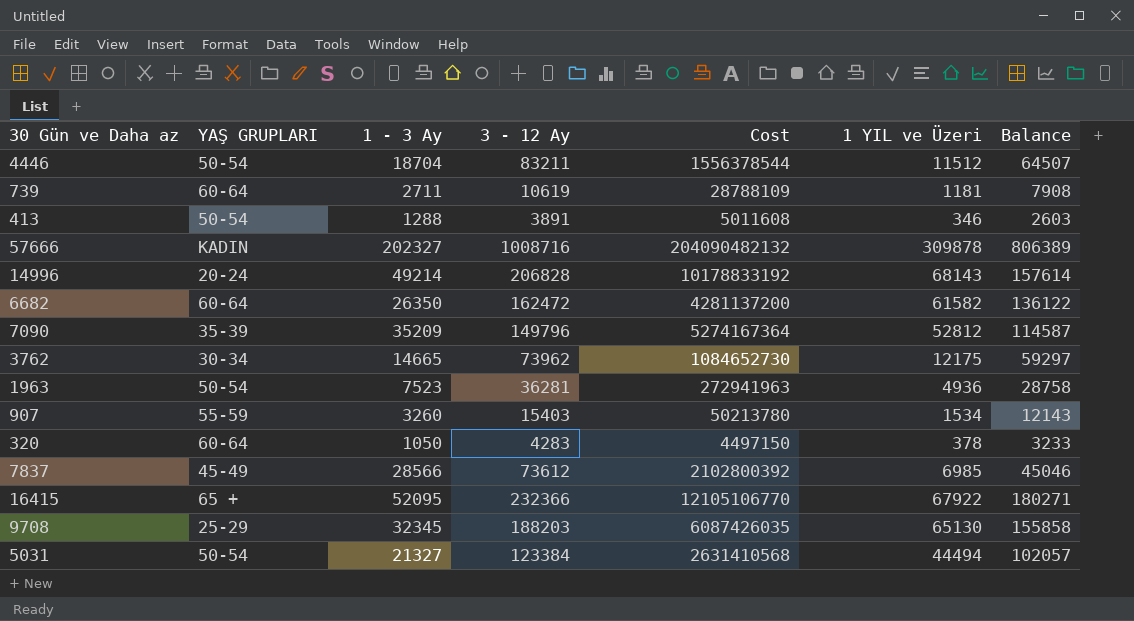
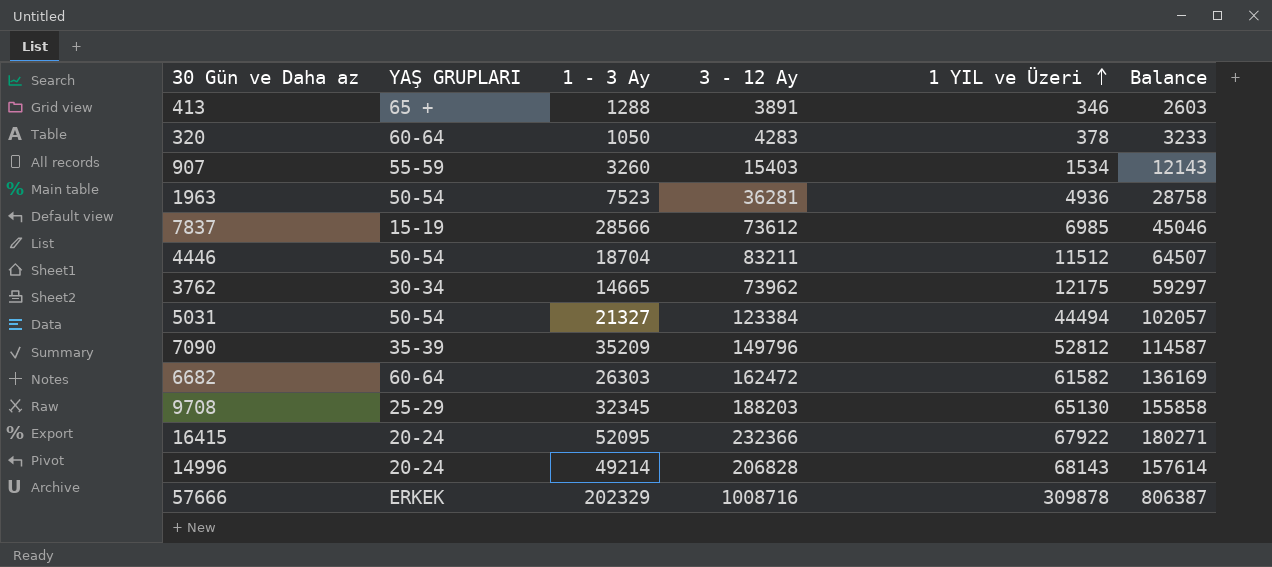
row order: none -> 1 YIL ve Üzeri ascending
column Cost | formula: [1 - 3 Ay] * [3 - 12 Ay] -> none
row 739: 60-64 | 2711 | 10619 | 28788109 | 1181 | 7908 -> none
413 | YAŞ GRUPLARI: 50-54 -> 65 +
7837 | YAŞ GRUPLARI: 45-49 -> 15-19
6682 | 1 - 3 Ay: 26350 -> 26303
6682 | Balance: 136122 -> 136169
16415 | YAŞ GRUPLARI: 65 + -> 20-24
57666 | YAŞ GRUPLARI: KADIN -> ERKEK
57666 | 1 - 3 Ay: 202327 -> 202329
57666 | Balance: 806389 -> 806387

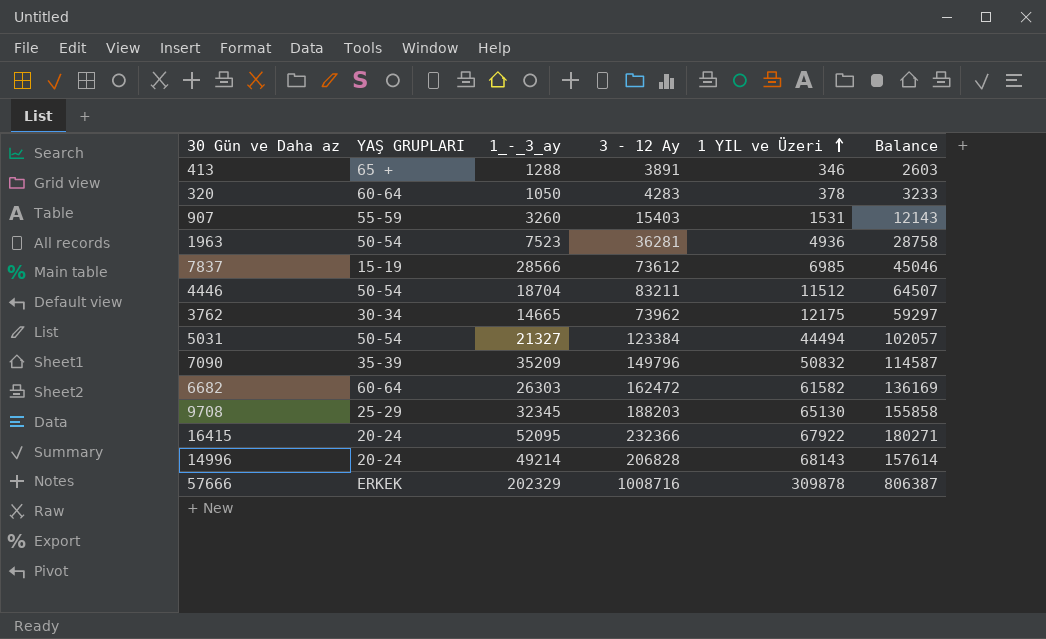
column name: 1 - 3 Ay -> 1_-_3_ay
907 | 1 YIL ve Üzeri: 1534 -> 1531
7090 | 1 YIL ve Üzeri: 52812 -> 50832

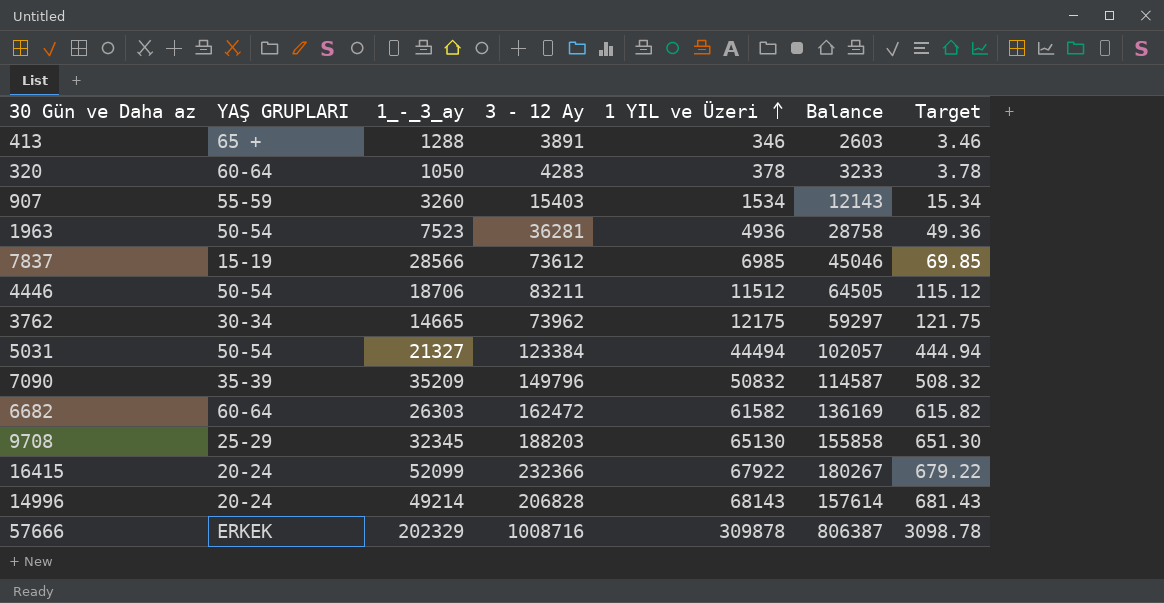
column Target | formula: none -> [1 YIL ve Üzeri] * 0.01
907 | 1 YIL ve Üzeri: 1531 -> 1534
4446 | 1_-_3_ay: 18704 -> 18706
4446 | Balance: 64507 -> 64505
16415 | 1_-_3_ay: 52095 -> 52099
16415 | Balance: 180271 -> 180267

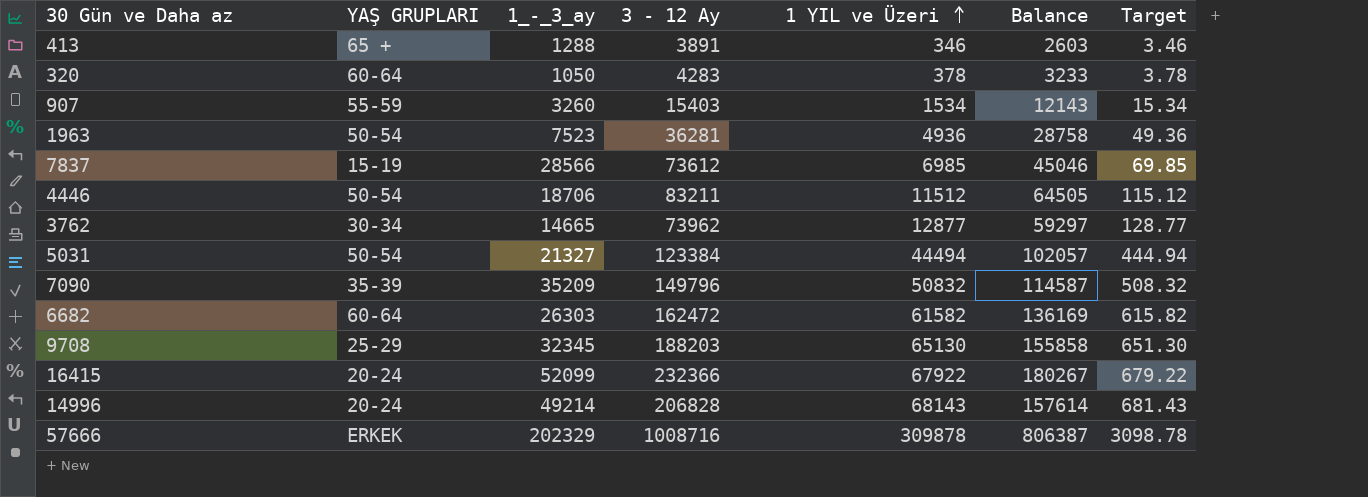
3762 | 1 YIL ve Üzeri: 12175 -> 12877
3762 | Target: 121.75 -> 128.77

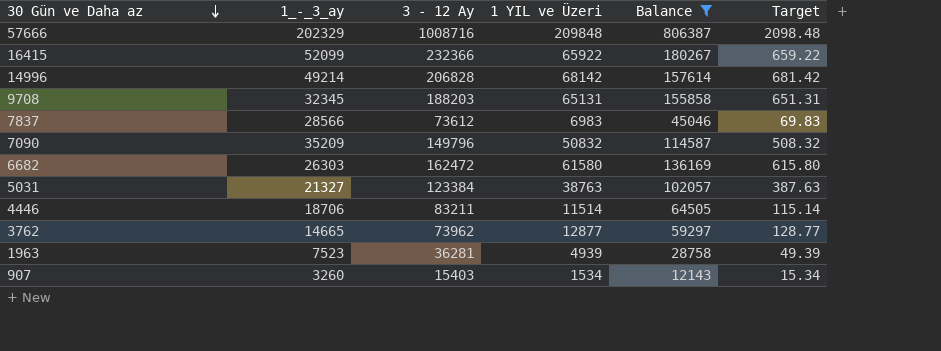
filter: none -> Balance >= 12143
row order: 1 YIL ve Üzeri ascending -> 30 Gün ve Daha az descending
column YAŞ GRUPLARI | position: 2 -> none
57666 | 1 YIL ve Üzeri: 309878 -> 209848
57666 | Target: 3098.78 -> 2098.48
16415 | 1 YIL ve Üzeri: 67922 -> 65922
16415 | Target: 679.22 -> 659.22
14996 | 1 YIL ve Üzeri: 68143 -> 68142
14996 | Target: 681.43 -> 681.42
9708 | 1 YIL ve Üzeri: 65130 -> 65131
9708 | Target: 651.30 -> 651.31
7837 | 1 YIL ve Üzeri: 6985 -> 6983
7837 | Target: 69.85 -> 69.83
6682 | 1 YIL ve Üzeri: 61582 -> 61580
6682 | Target: 615.82 -> 615.80
5031 | 1 YIL ve Üzeri: 44494 -> 38763
5031 | Target: 444.94 -> 387.63
4446 | 1 YIL ve Üzeri: 11512 -> 11514
4446 | Target: 115.12 -> 115.14
1963 | 1 YIL ve Üzeri: 4936 -> 4939
1963 | Target: 49.36 -> 49.39

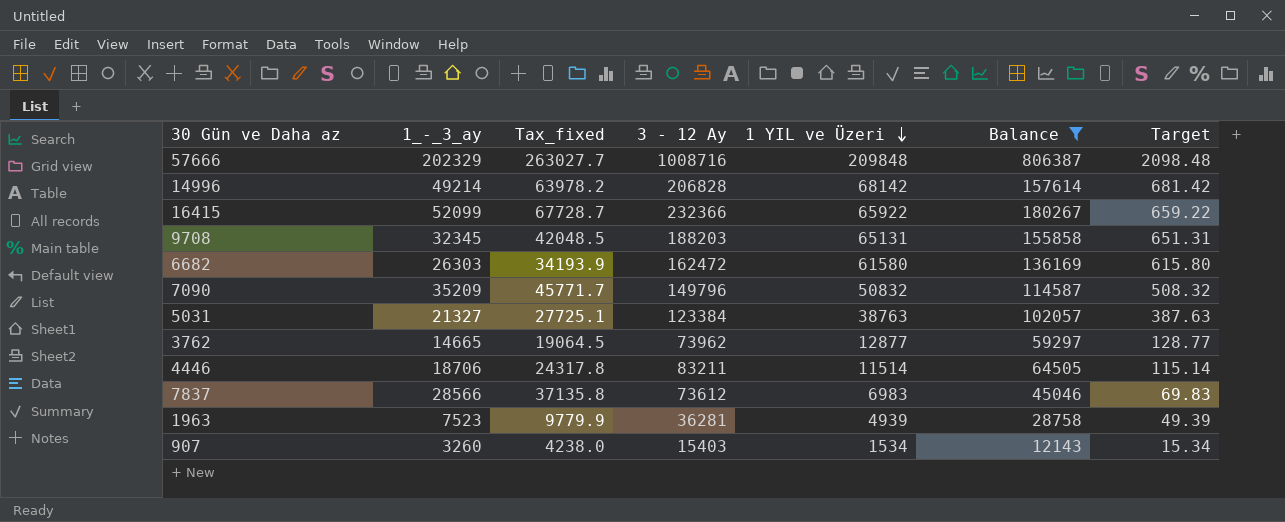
row order: 30 Gün ve Daha az descending -> 1 YIL ve Üzeri descending
column Tax_fixed | formula: none -> [1_-_3_ay] * 1.3

